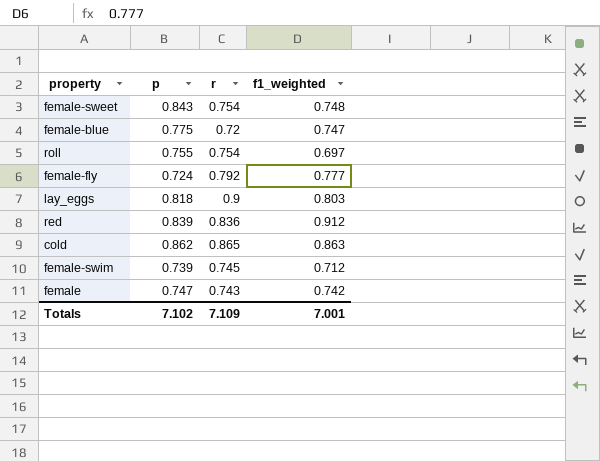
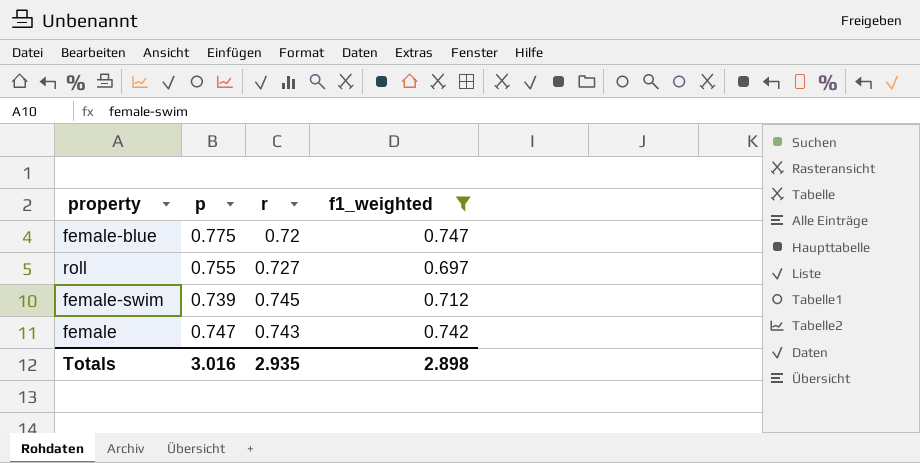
filter: none -> f1_weighted <= 0.747
roll | r: 0.754 -> 0.727
Totals | p: 7.102 -> 3.016
Totals | r: 7.109 -> 2.935
Totals | f1_weighted: 7.001 -> 2.898

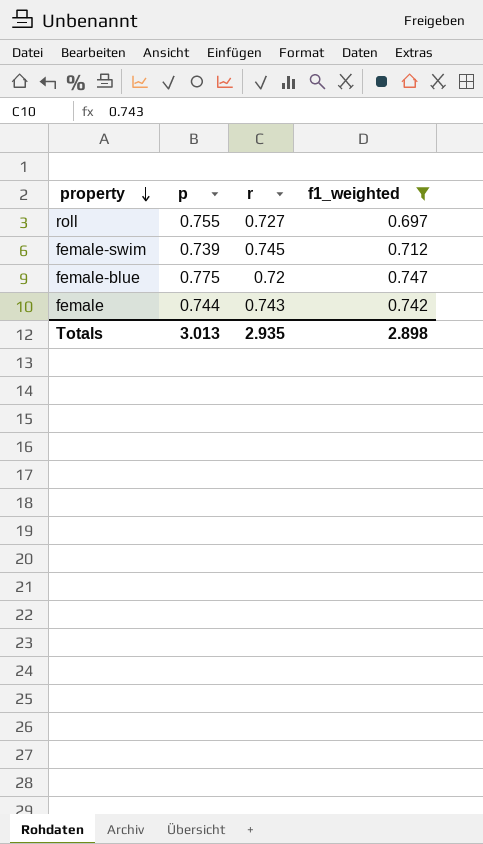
row order: none -> property descending
female | p: 0.747 -> 0.744
Totals | p: 3.016 -> 3.013

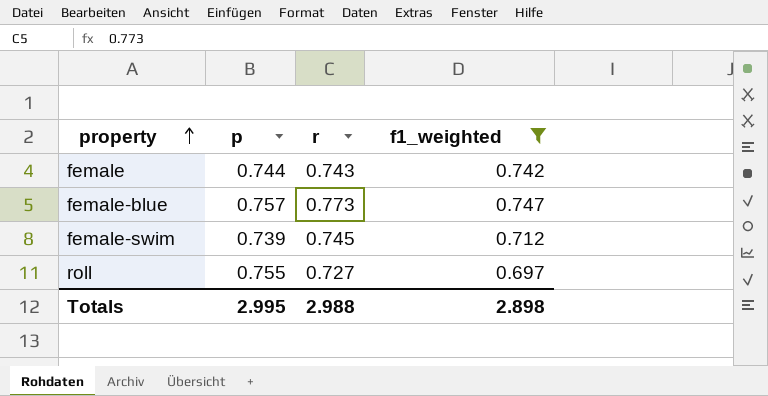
row order: property descending -> property ascending
female-blue | p: 0.775 -> 0.757
female-blue | r: 0.72 -> 0.773
Totals | p: 3.013 -> 2.995
Totals | r: 2.935 -> 2.988

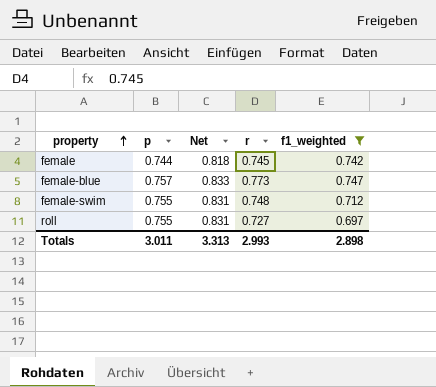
column Net | formula: none -> [p] * 1.1
female | r: 0.743 -> 0.745
female-swim | p: 0.739 -> 0.755
female-swim | r: 0.745 -> 0.748
Totals | p: 2.995 -> 3.011
Totals | r: 2.988 -> 2.993

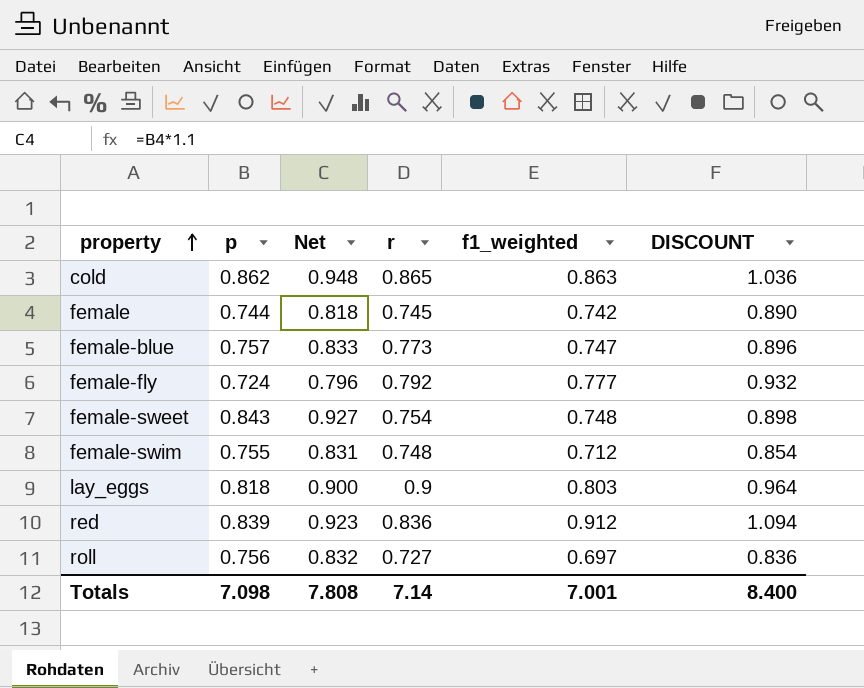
filter: f1_weighted <= 0.747 -> none
column DISCOUNT | formula: none -> [f1_weighted] * 1.2
roll | p: 0.755 -> 0.756
roll | Net: 0.831 -> 0.832
Totals | p: 3.011 -> 7.098
Totals | Net: 3.313 -> 7.808
Totals | r: 2.993 -> 7.14
Totals | f1_weighted: 2.898 -> 7.001

